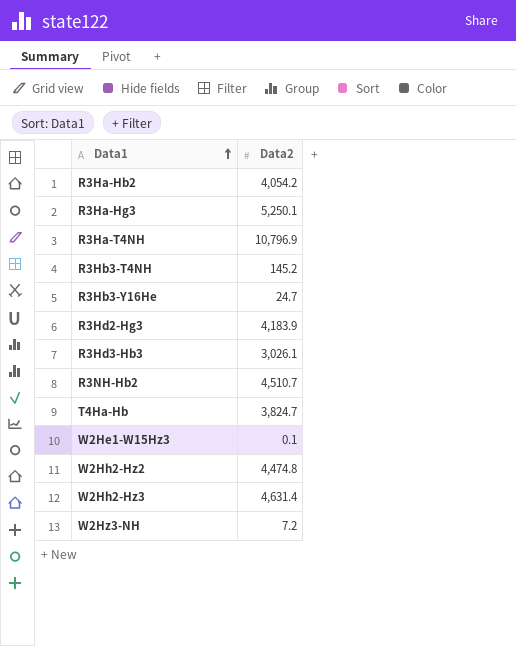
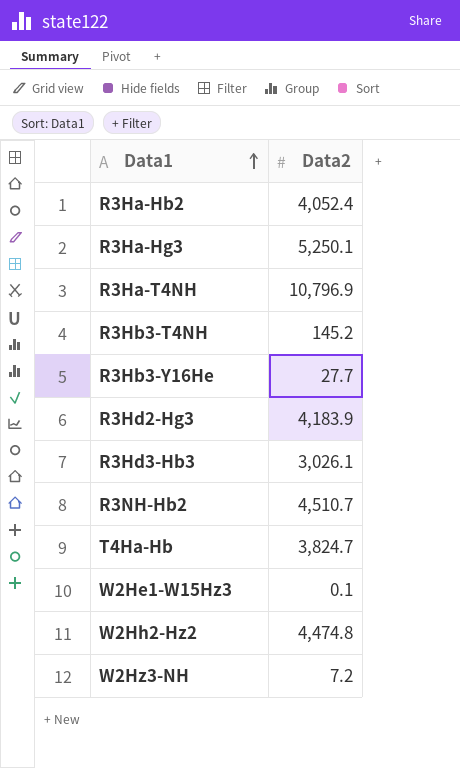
row W2Hh2-Hz3: 4,631.4 -> none
R3Ha-Hb2 | Data2: 4,054.2 -> 4,052.4
R3Hb3-Y16He | Data2: 24.7 -> 27.7

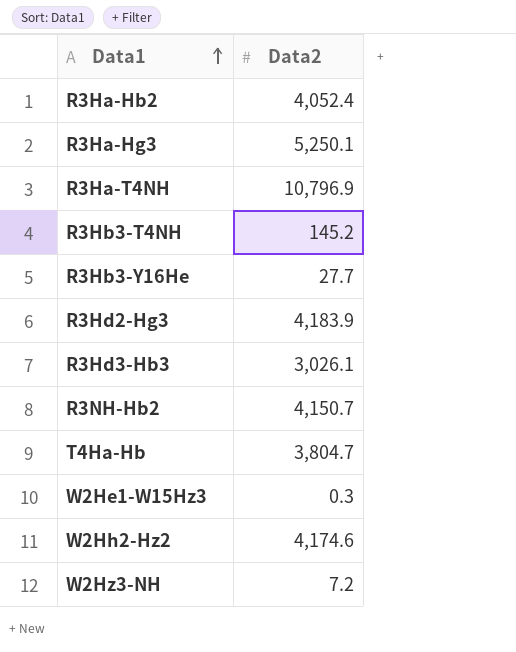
R3NH-Hb2 | Data2: 4,510.7 -> 4,150.7
T4Ha-Hb | Data2: 3,824.7 -> 3,804.7
W2He1-W15Hz3 | Data2: 0.1 -> 0.3
W2Hh2-Hz2 | Data2: 4,474.8 -> 4,174.6

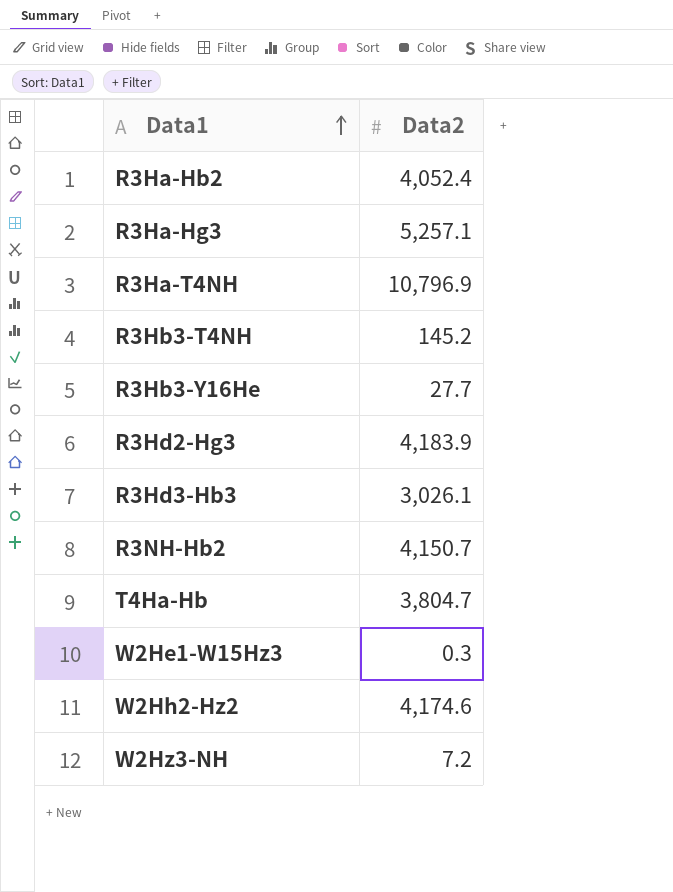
R3Ha-Hg3 | Data2: 5,250.1 -> 5,257.1

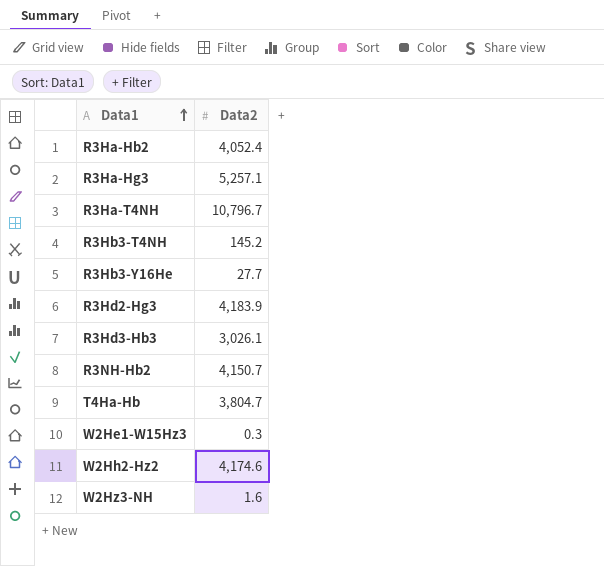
R3Ha-T4NH | Data2: 10,796.9 -> 10,796.7
W2Hz3-NH | Data2: 7.2 -> 1.6

